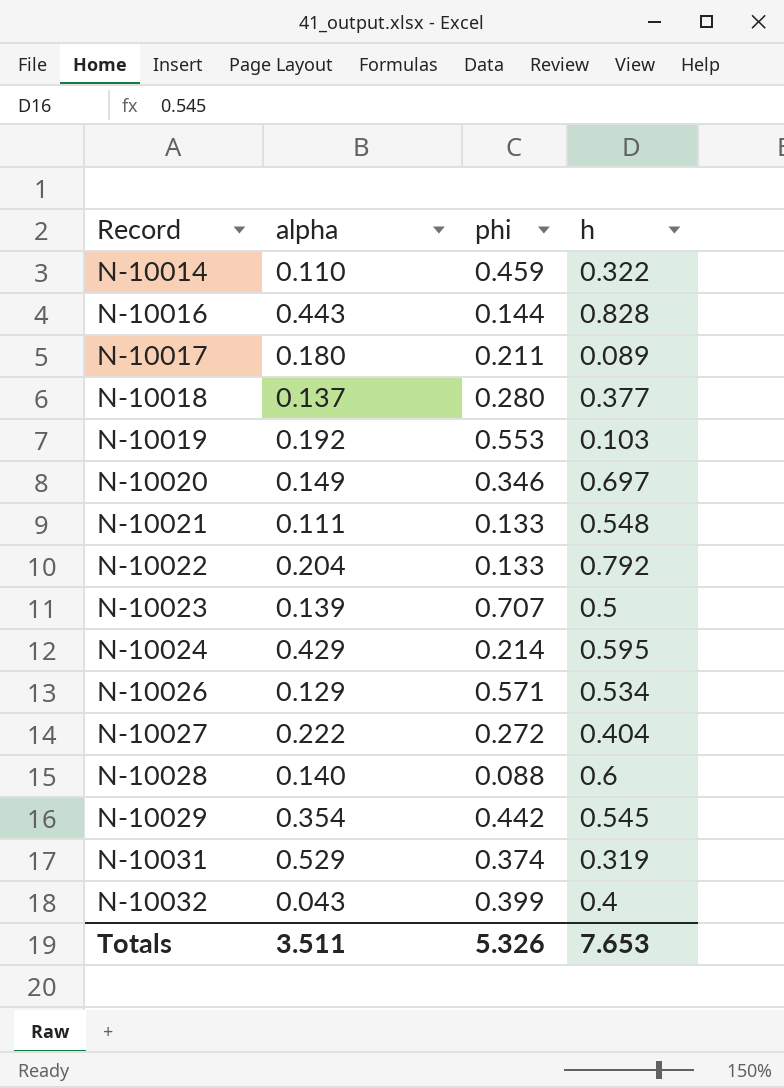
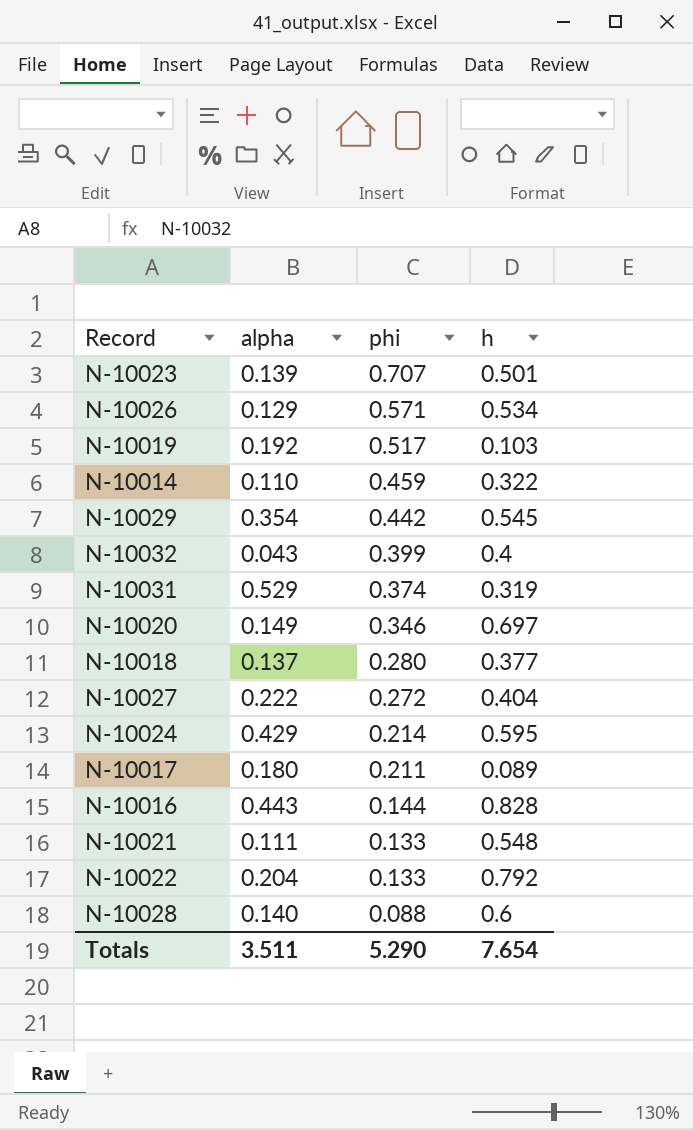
row order: Record ascending -> phi descending
N-10023 | h: 0.5 -> 0.501
N-10019 | phi: 0.553 -> 0.517
Totals | phi: 5.326 -> 5.290
Totals | h: 7.653 -> 7.654

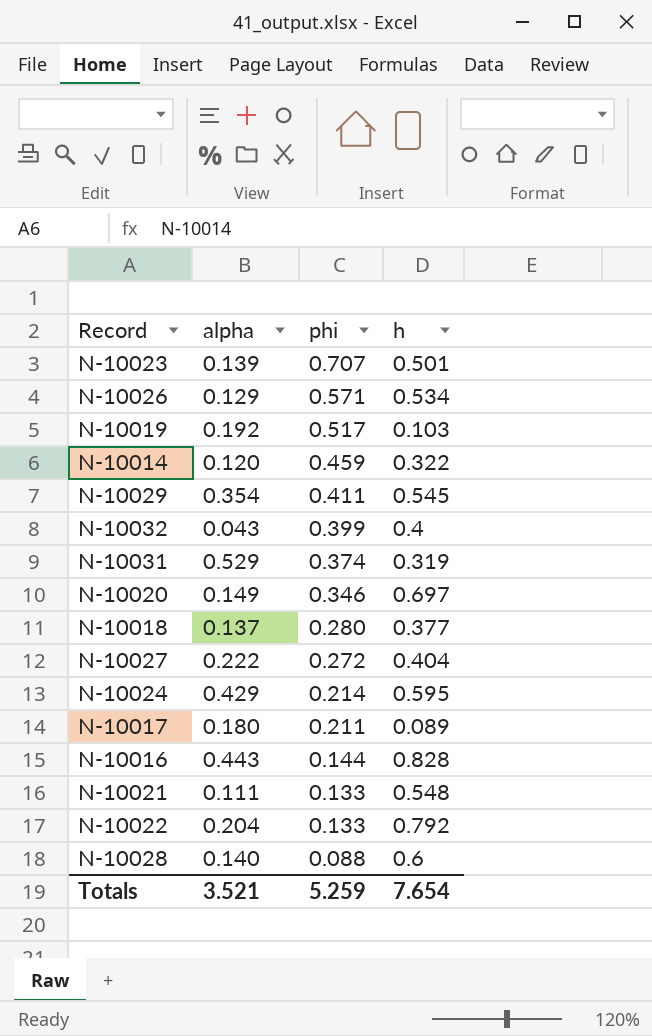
N-10014 | alpha: 0.110 -> 0.120
N-10029 | phi: 0.442 -> 0.411
Totals | alpha: 3.511 -> 3.521
Totals | phi: 5.290 -> 5.259

